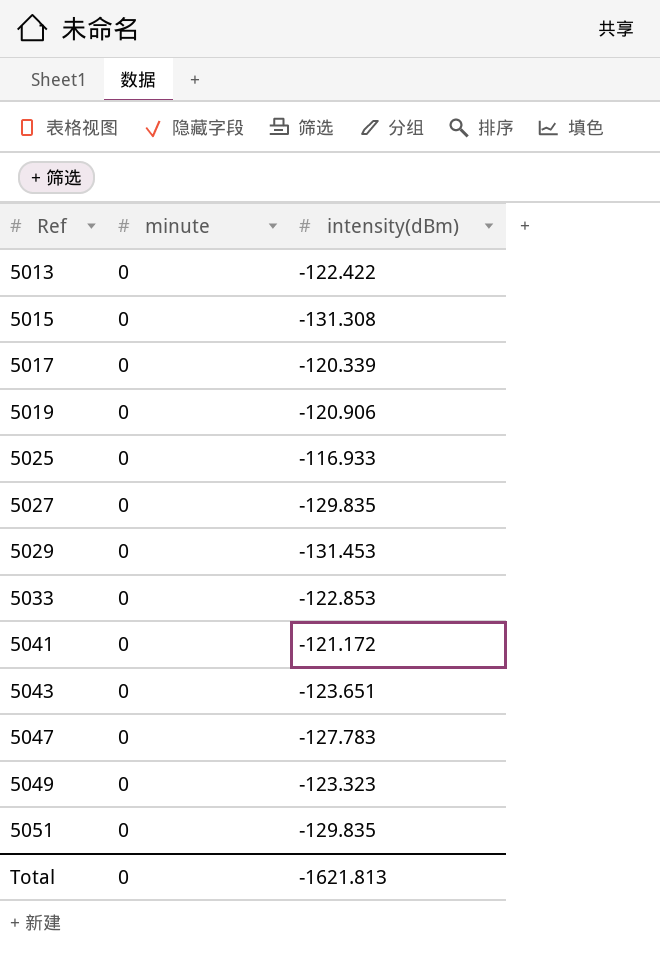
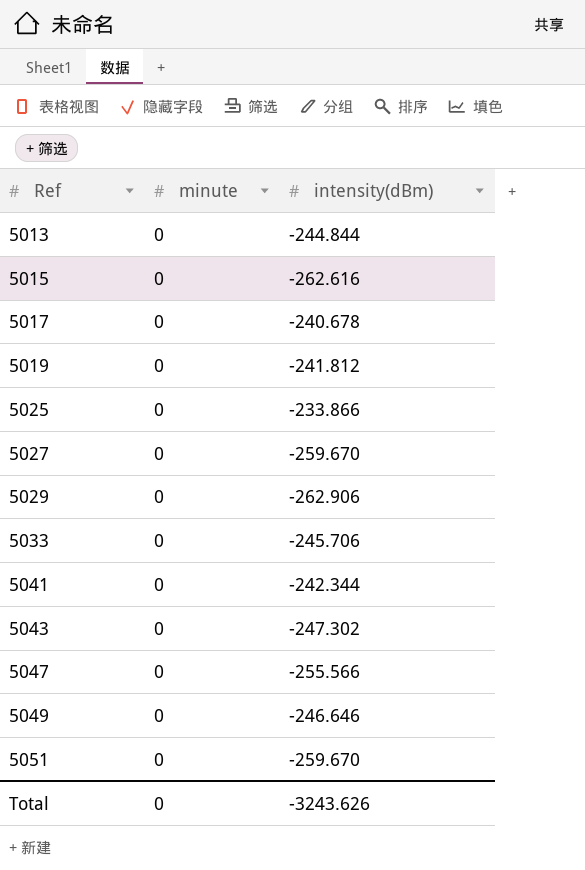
5013 | intensity(dBm): -122.422 -> -244.844
5015 | intensity(dBm): -131.308 -> -262.616
5017 | intensity(dBm): -120.339 -> -240.678
5019 | intensity(dBm): -120.906 -> -241.812
5025 | intensity(dBm): -116.933 -> -233.866
5027 | intensity(dBm): -129.835 -> -259.670
5029 | intensity(dBm): -131.453 -> -262.906
5033 | intensity(dBm): -122.853 -> -245.706
5041 | intensity(dBm): -121.172 -> -242.344
5043 | intensity(dBm): -123.651 -> -247.302
5047 | intensity(dBm): -127.783 -> -255.566
5049 | intensity(dBm): -123.323 -> -246.646
5051 | intensity(dBm): -129.835 -> -259.670
Total | intensity(dBm): -1621.813 -> -3243.626

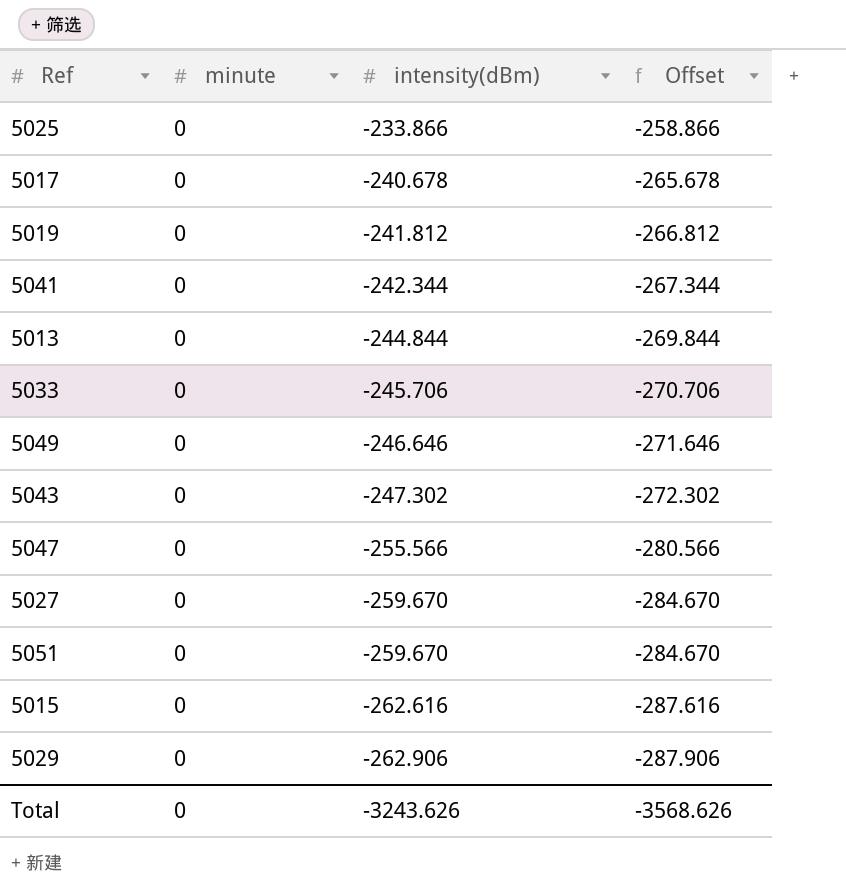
row order: Ref ascending -> intensity(dBm) descending
column Offset | formula: none -> [intensity(dBm)] - 25

